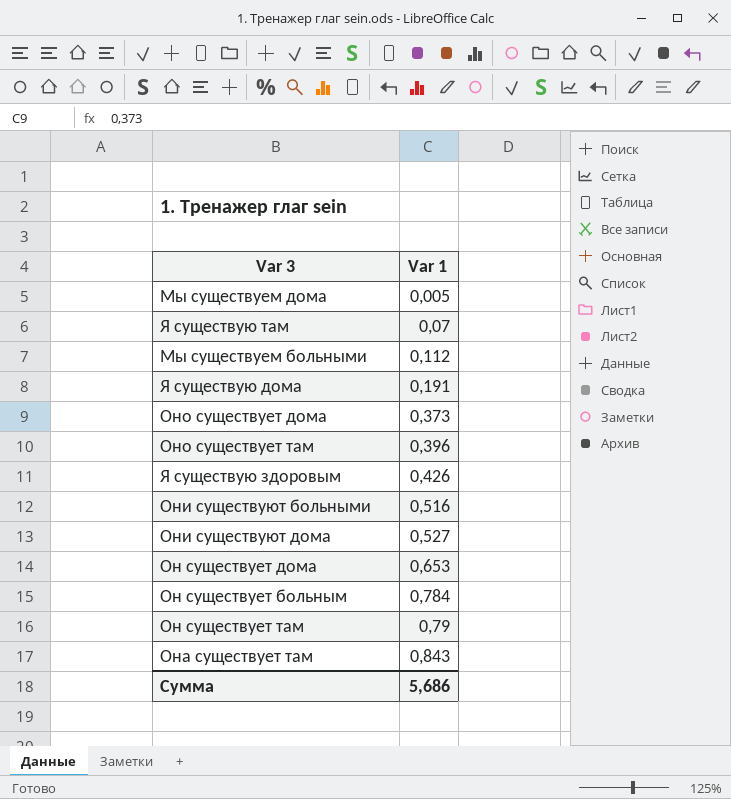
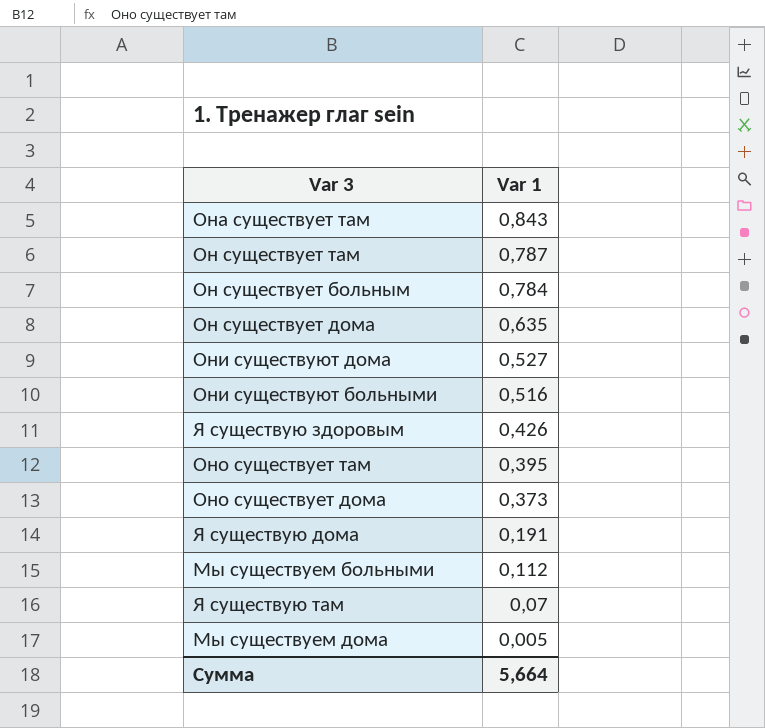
row order: Var 1 ascending -> Var 1 descending
Он существует там | Var 1: 0,79 -> 0,787
Он существует дома | Var 1: 0,653 -> 0,635
Оно существует там | Var 1: 0,396 -> 0,395
Сумма | Var 1: 5,686 -> 5,664

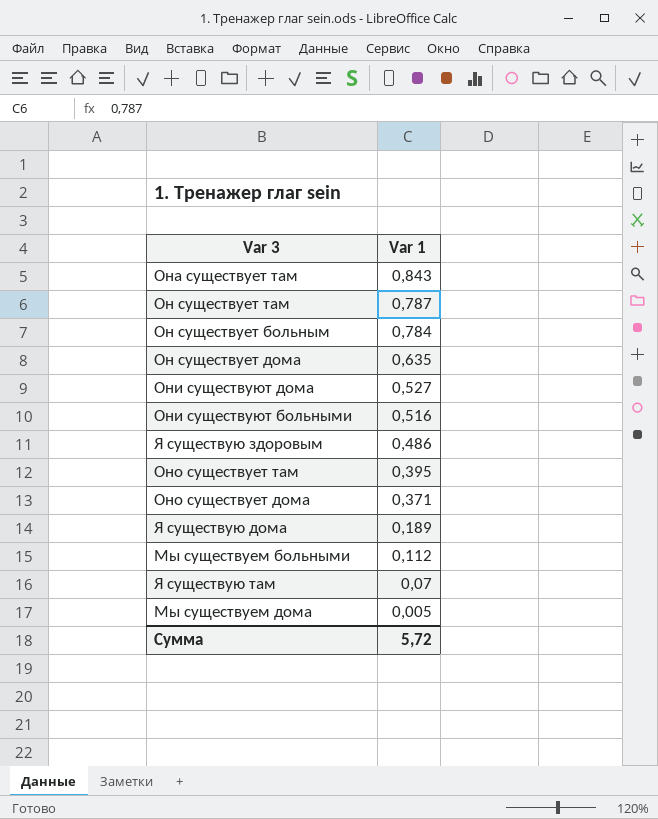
Я существую здоровым | Var 1: 0,426 -> 0,486
Оно существует дома | Var 1: 0,373 -> 0,371
Я существую дома | Var 1: 0,191 -> 0,189
Сумма | Var 1: 5,664 -> 5,72

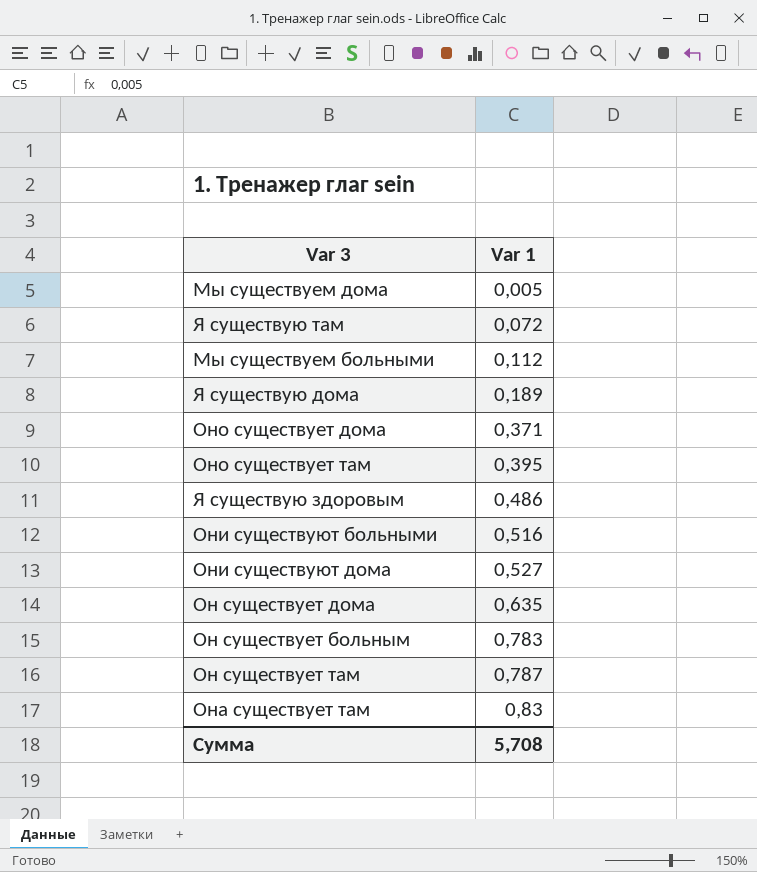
row order: Var 1 descending -> Var 1 ascending
Я существую там | Var 1: 0,07 -> 0,072
Он существует больным | Var 1: 0,784 -> 0,783
Она существует там | Var 1: 0,843 -> 0,83
Сумма | Var 1: 5,72 -> 5,708

